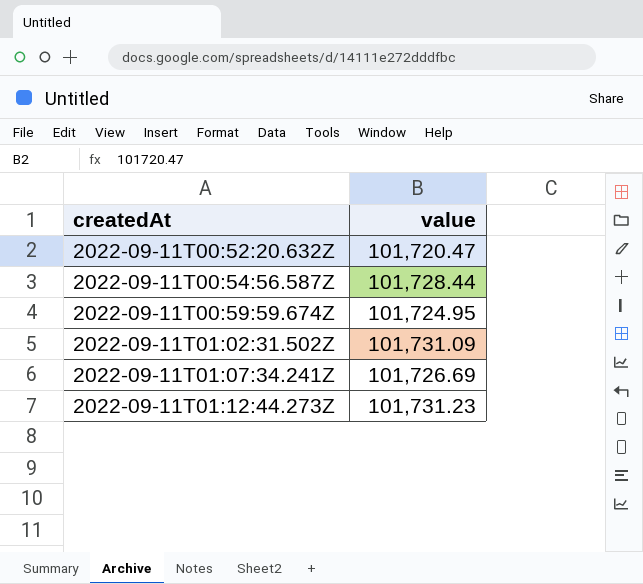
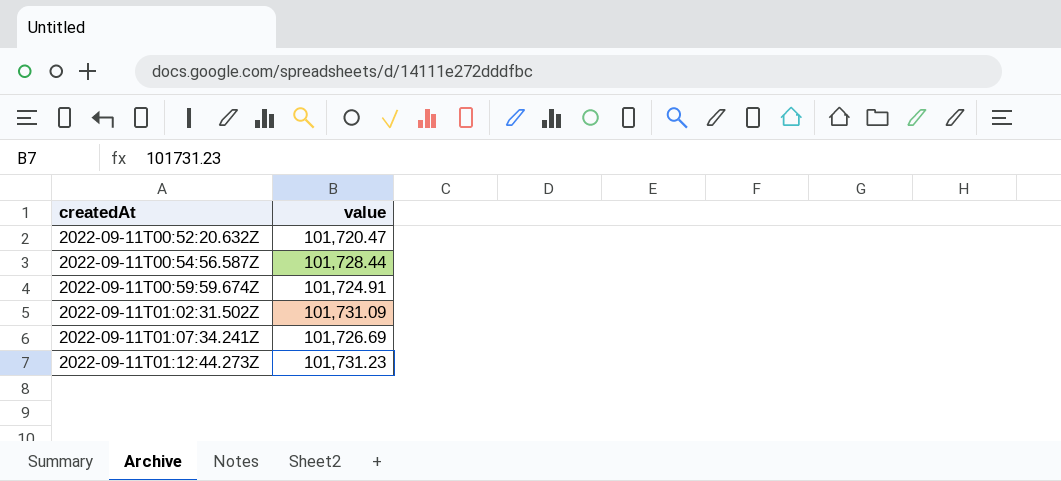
2022-09-11T00:59:59.674Z | value: 101,724.95 -> 101,724.91

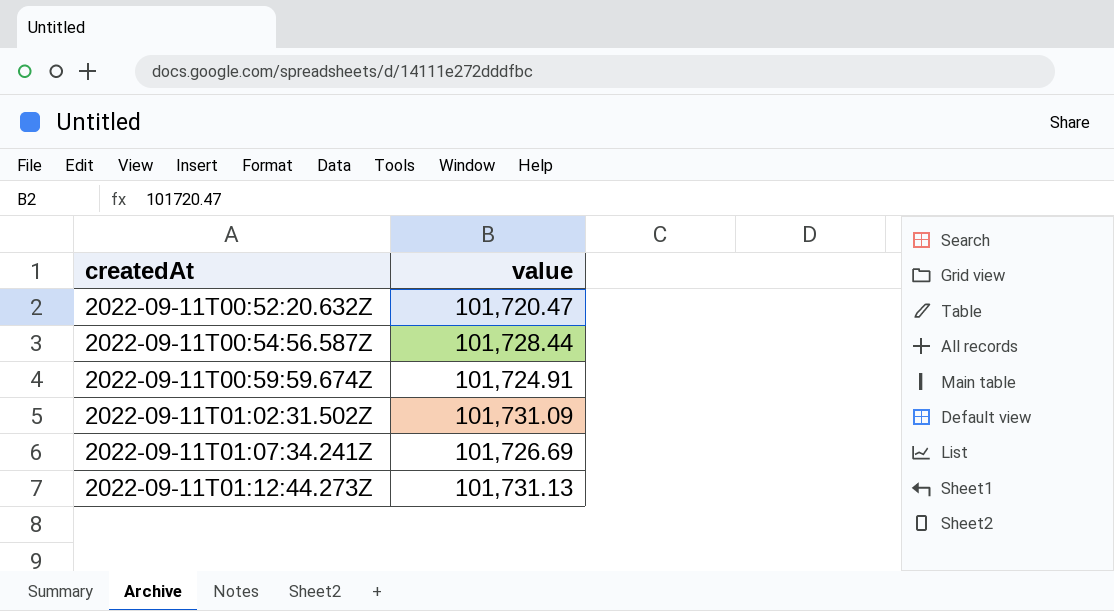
2022-09-11T01:12:44.273Z | value: 101,731.23 -> 101,731.13

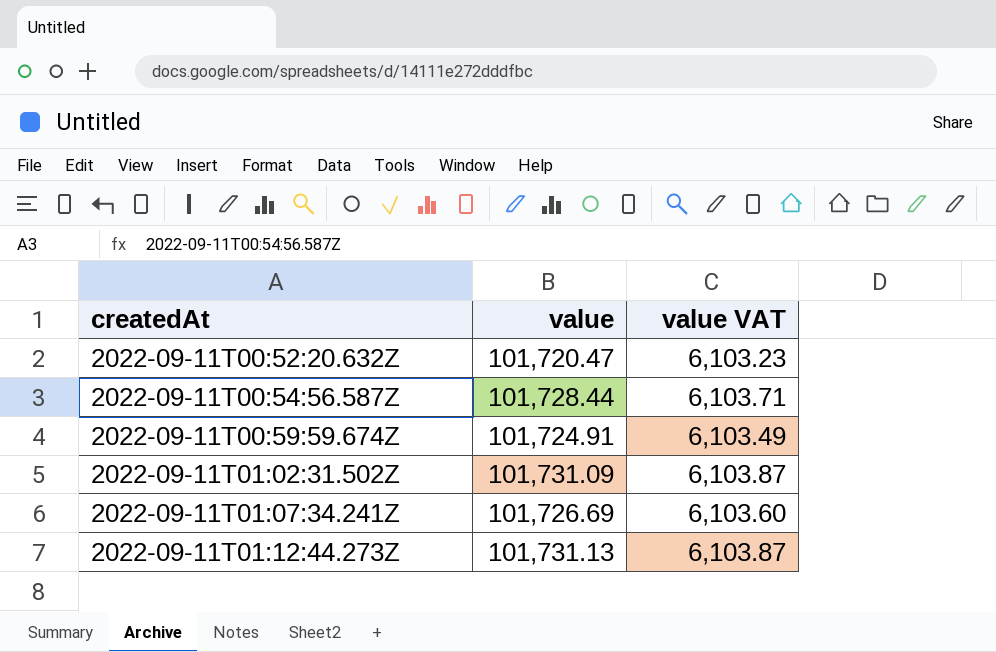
column value VAT | formula: none -> [value] * 0.06

